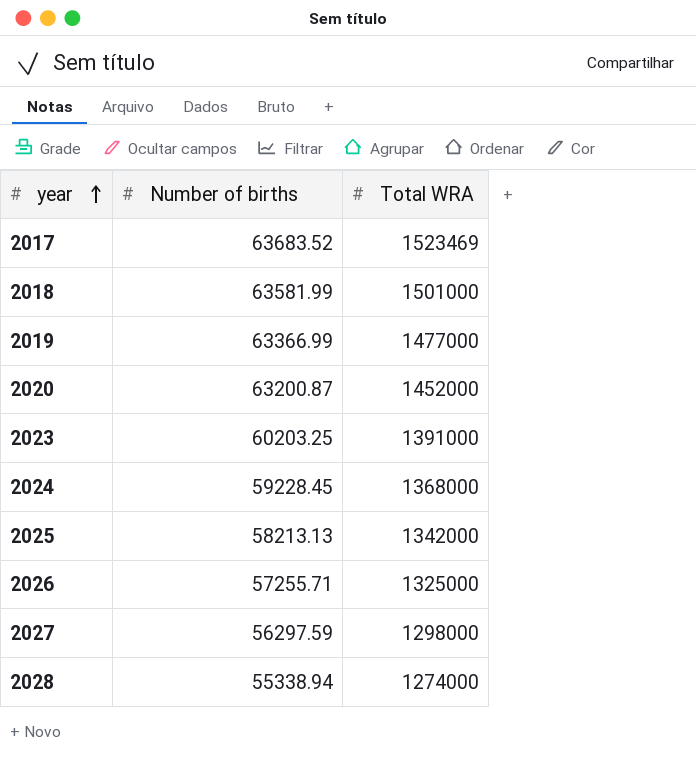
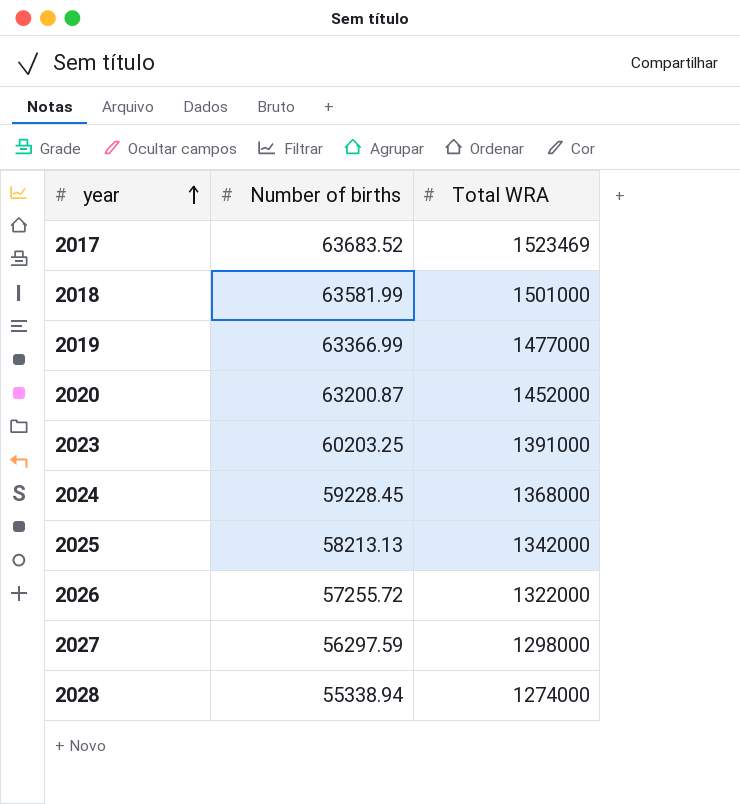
2026 | Number of births: 57255.71 -> 57255.72
2026 | Total WRA: 1325000 -> 1322000

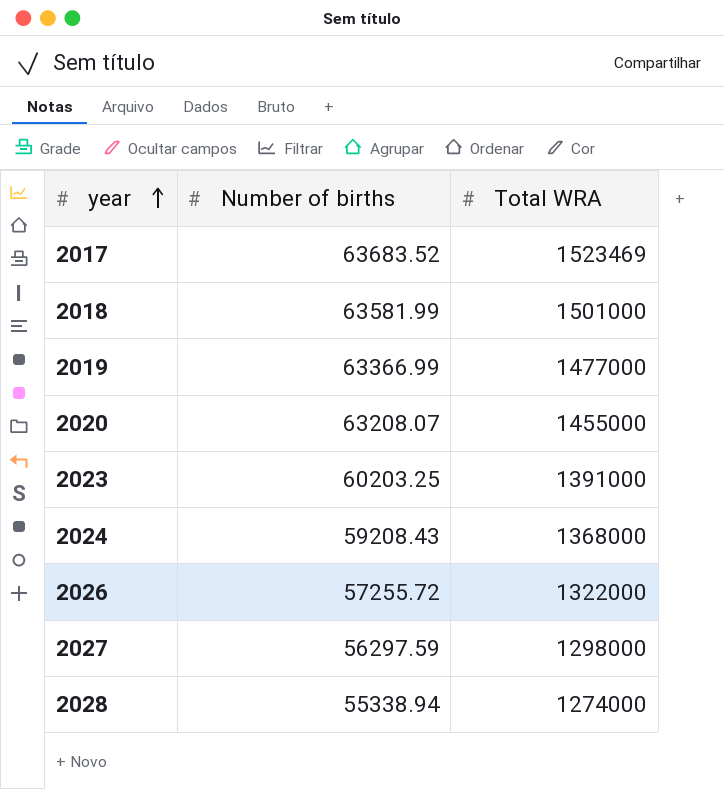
row 2025: 58213.13 | 1342000 -> none
2020 | Number of births: 63200.87 -> 63208.07
2020 | Total WRA: 1452000 -> 1455000
2024 | Number of births: 59228.45 -> 59208.43

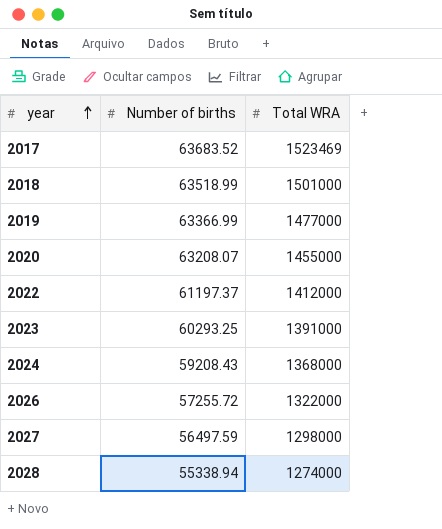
2018 | Number of births: 63581.99 -> 63518.99
row 2022: none -> 61197.37 | 1412000
2023 | Number of births: 60203.25 -> 60293.25
2027 | Number of births: 56297.59 -> 56497.59

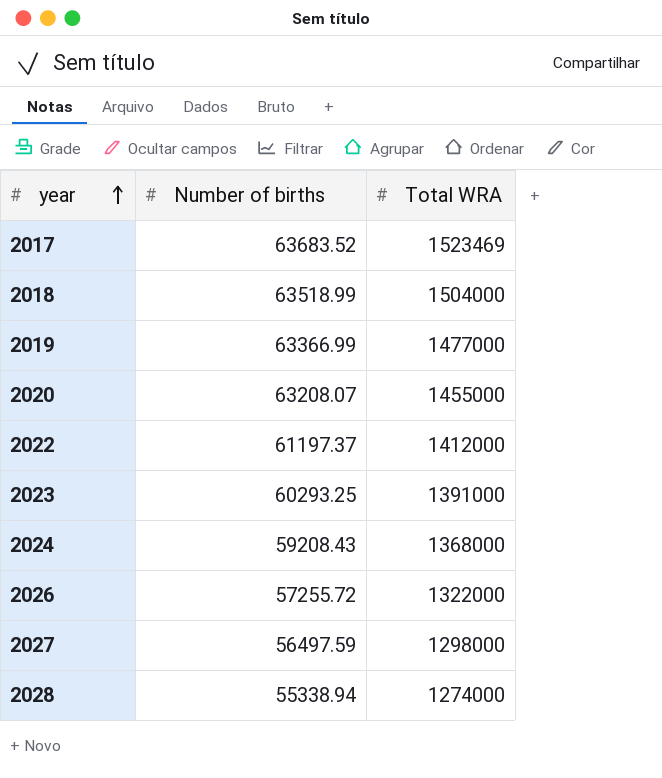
2018 | Total WRA: 1501000 -> 1504000

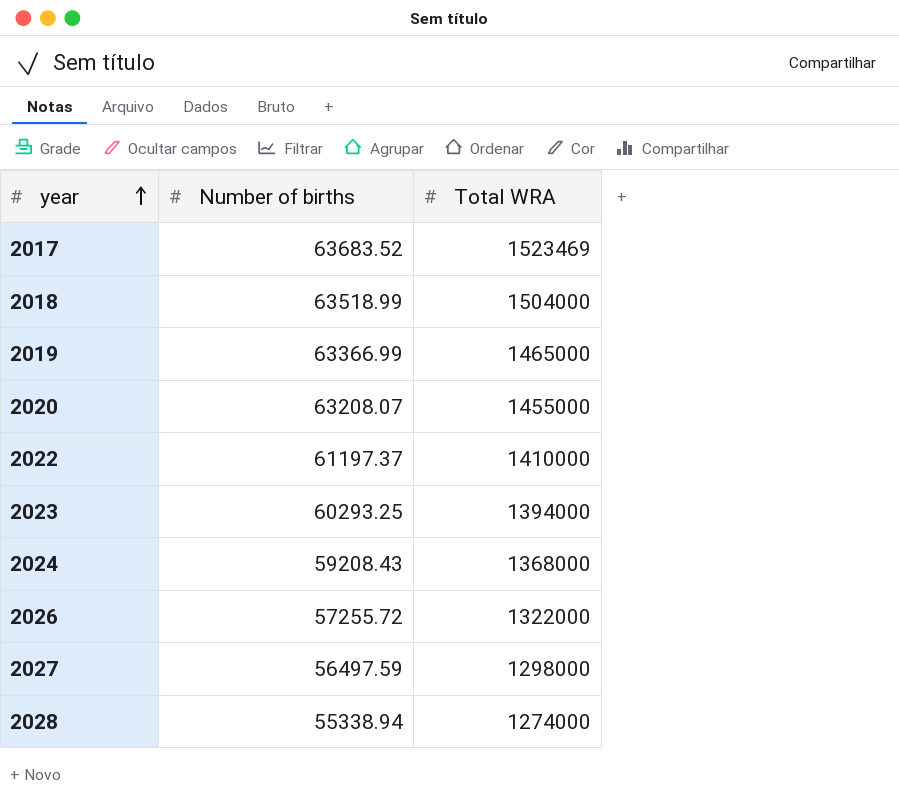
2019 | Total WRA: 1477000 -> 1465000
2022 | Total WRA: 1412000 -> 1410000
2023 | Total WRA: 1391000 -> 1394000

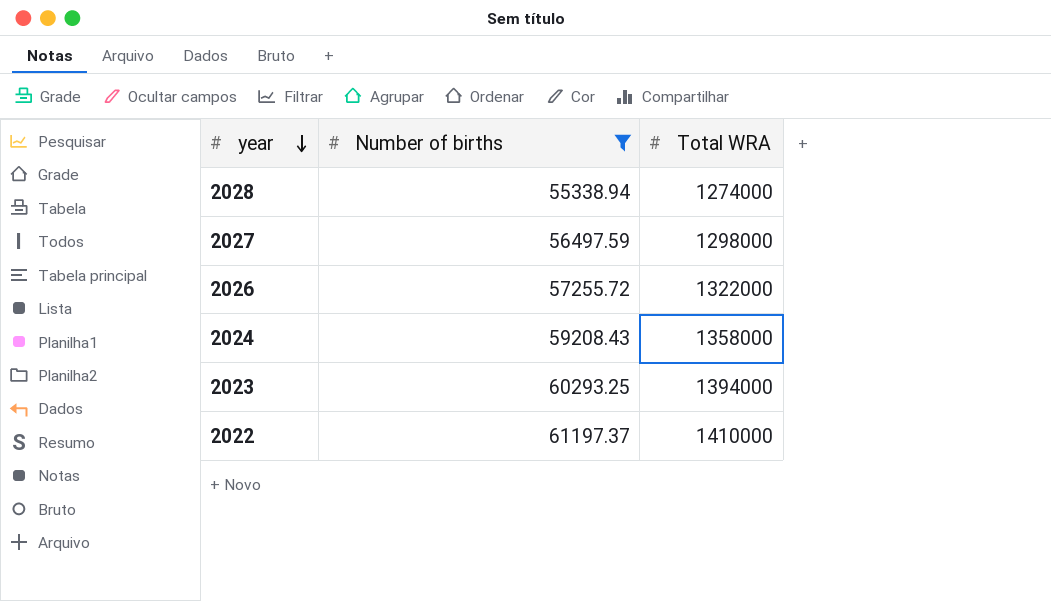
filter: none -> Number of births <= 61197.37
row order: year ascending -> year descending
2024 | Total WRA: 1368000 -> 1358000

